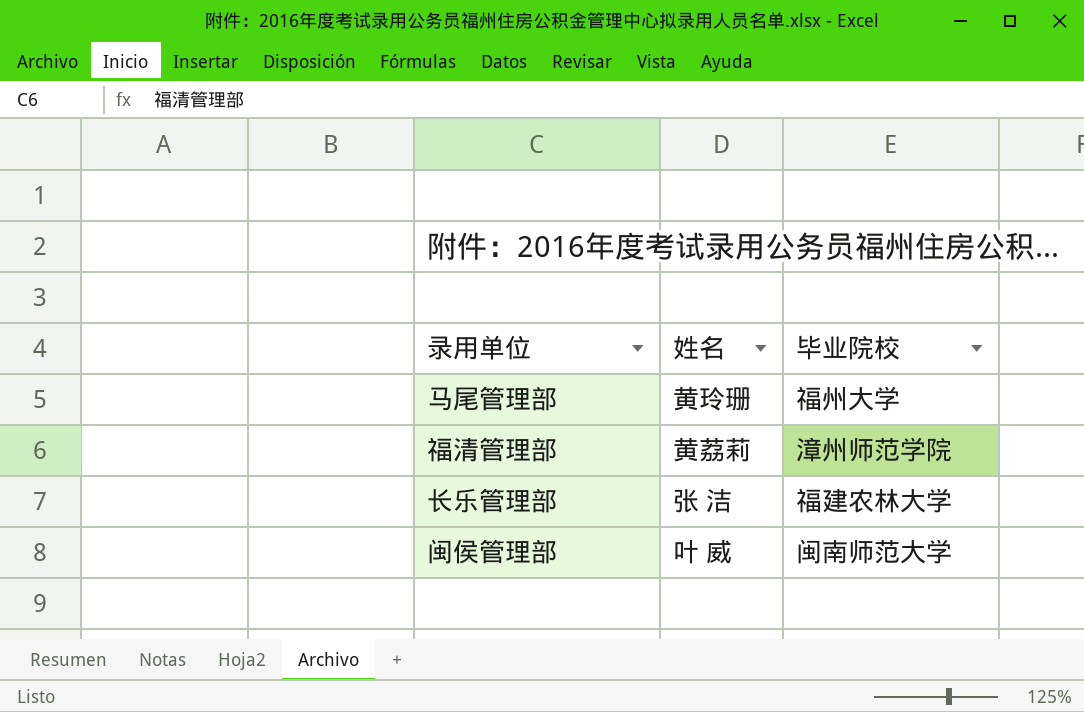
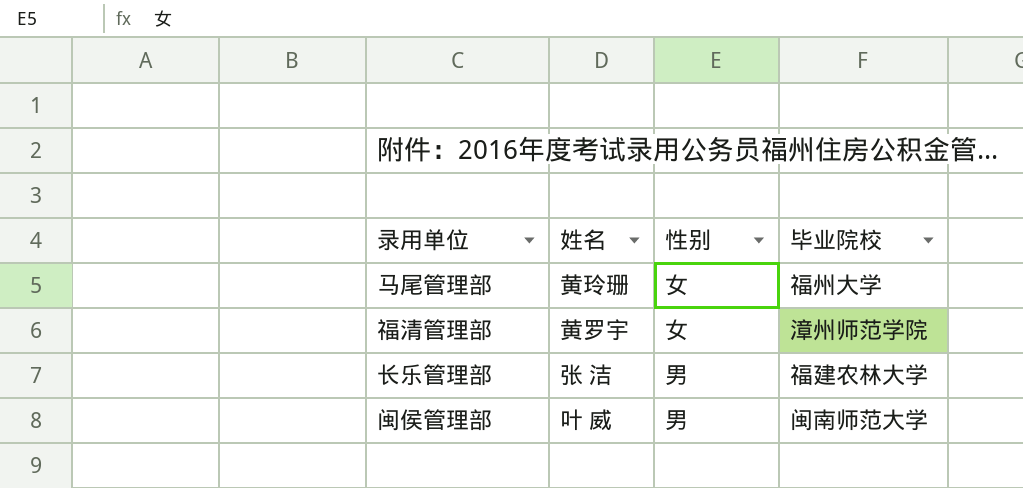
column 性别 | position: none -> 3
福清管理部 | 姓名: 黄荔莉 -> 黄罗宇

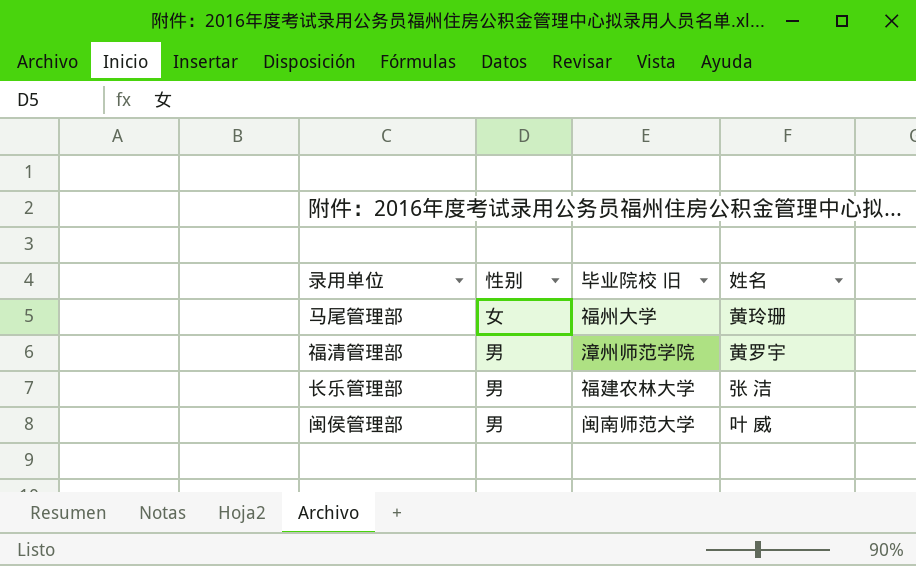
column name: 毕业院校 -> 毕业院校 旧
column 姓名 | position: 2 -> 4
福清管理部 | 性别: 女 -> 男

